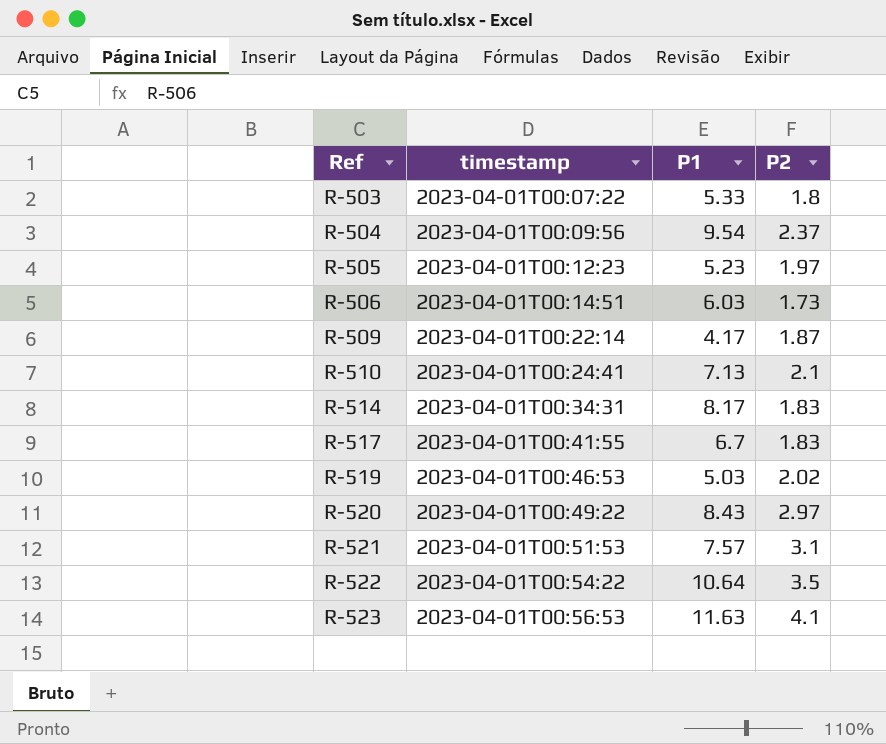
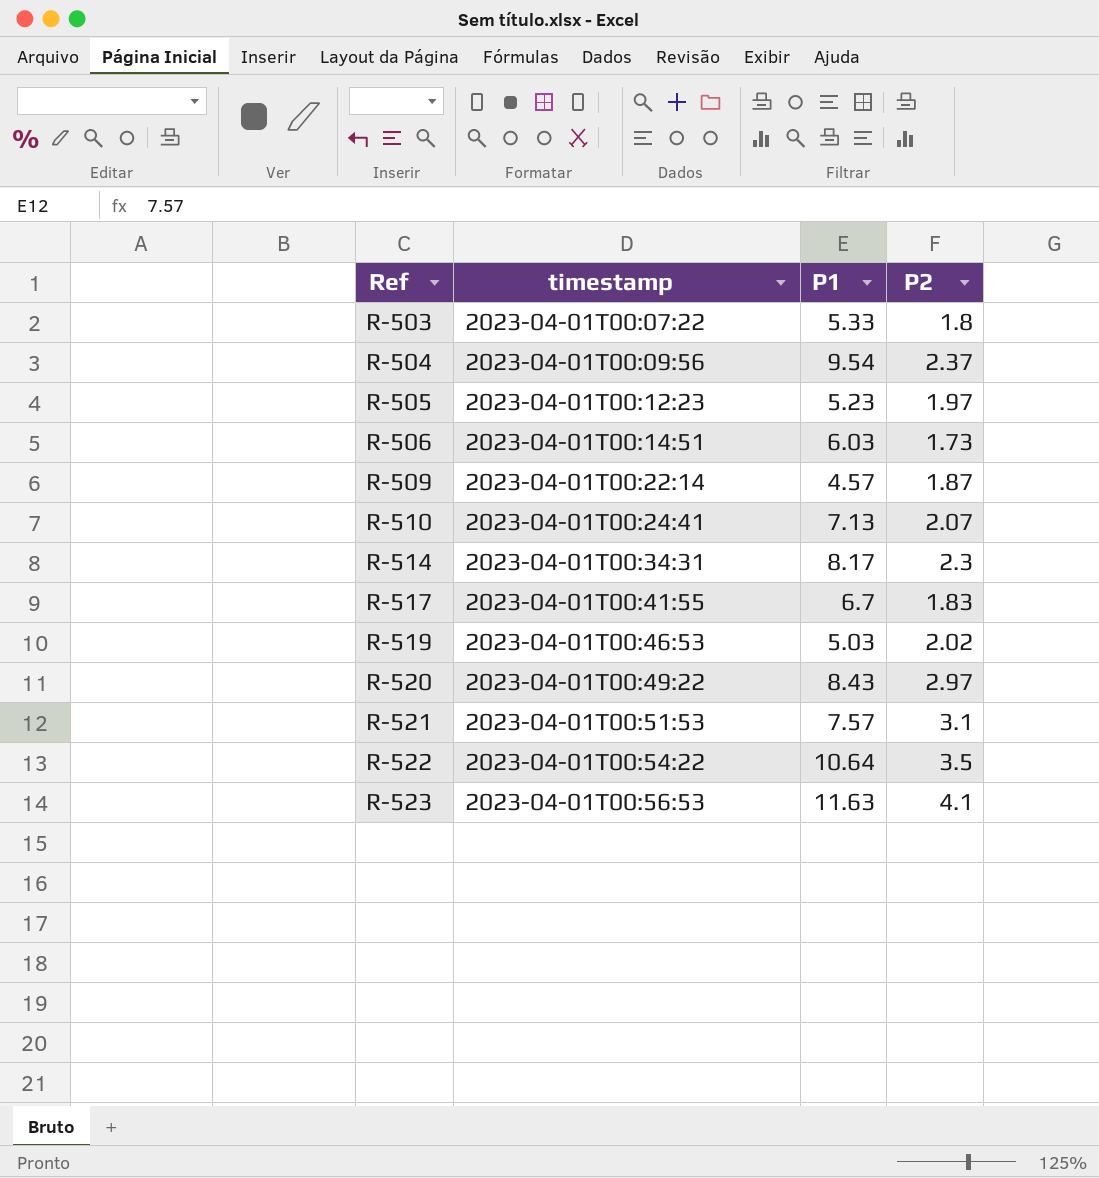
R-509 | P1: 4.17 -> 4.57
R-510 | P2: 2.1 -> 2.07
R-514 | P2: 1.83 -> 2.3

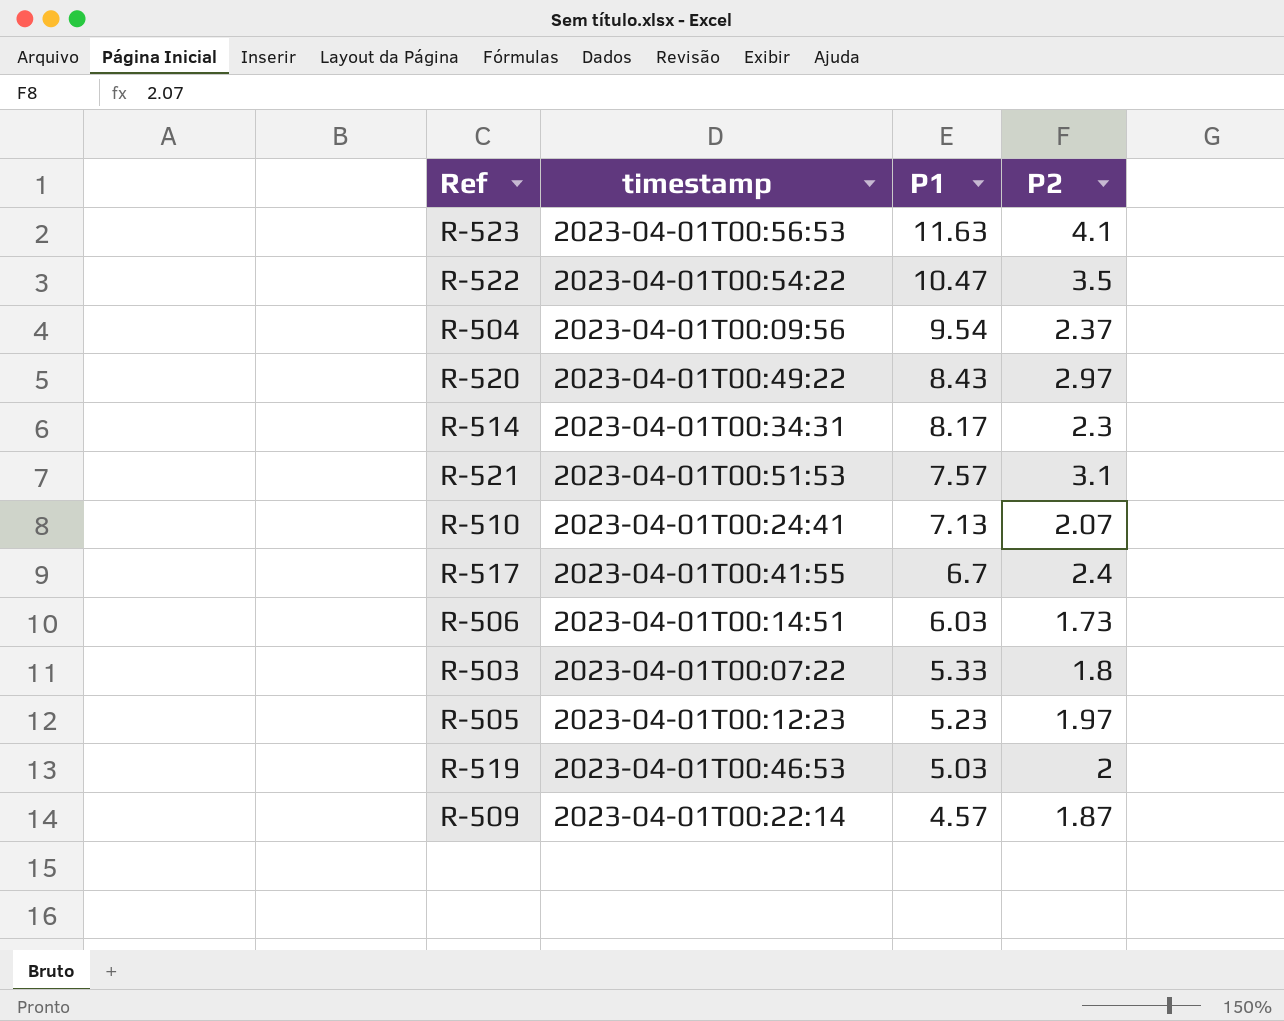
row order: Ref ascending -> P1 descending
R-522 | P1: 10.64 -> 10.47
R-517 | P2: 1.83 -> 2.4
R-519 | P2: 2.02 -> 2

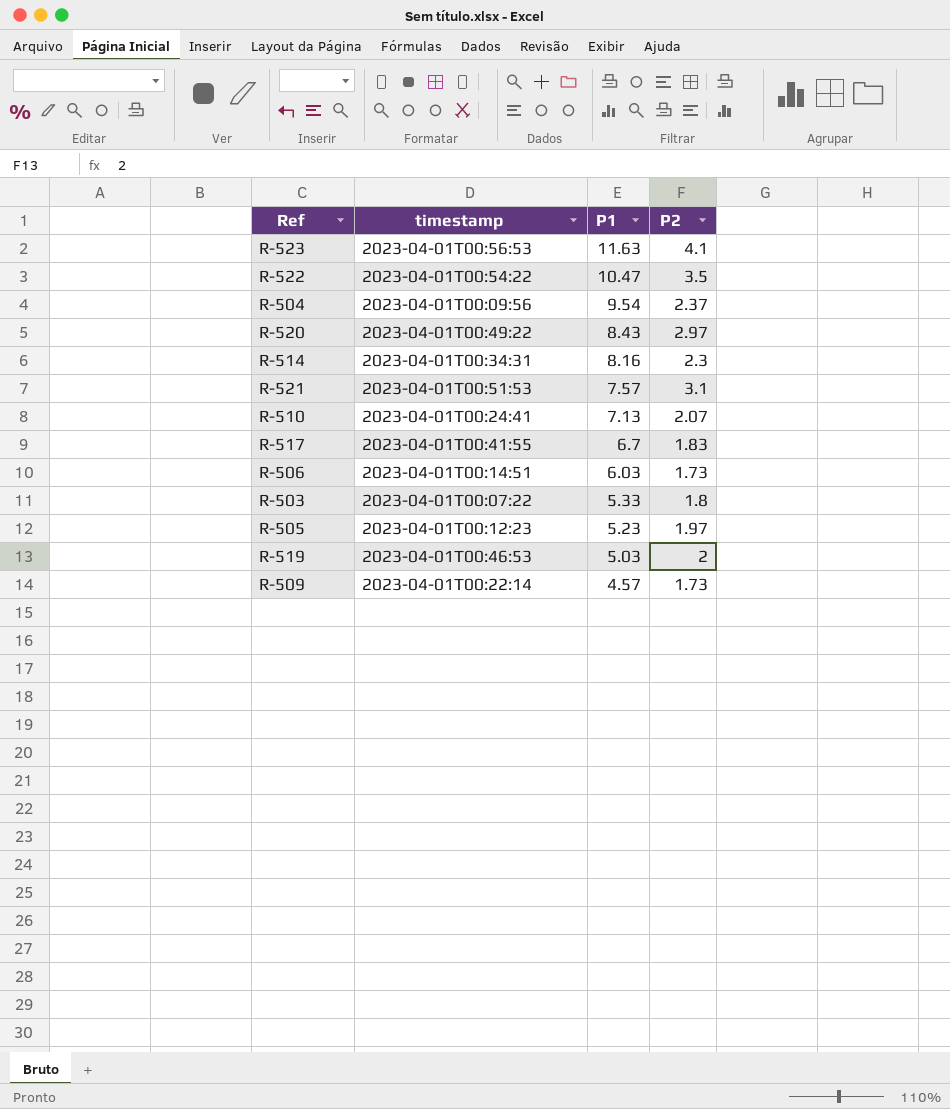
R-514 | P1: 8.17 -> 8.16
R-517 | P2: 2.4 -> 1.83
R-509 | P2: 1.87 -> 1.73

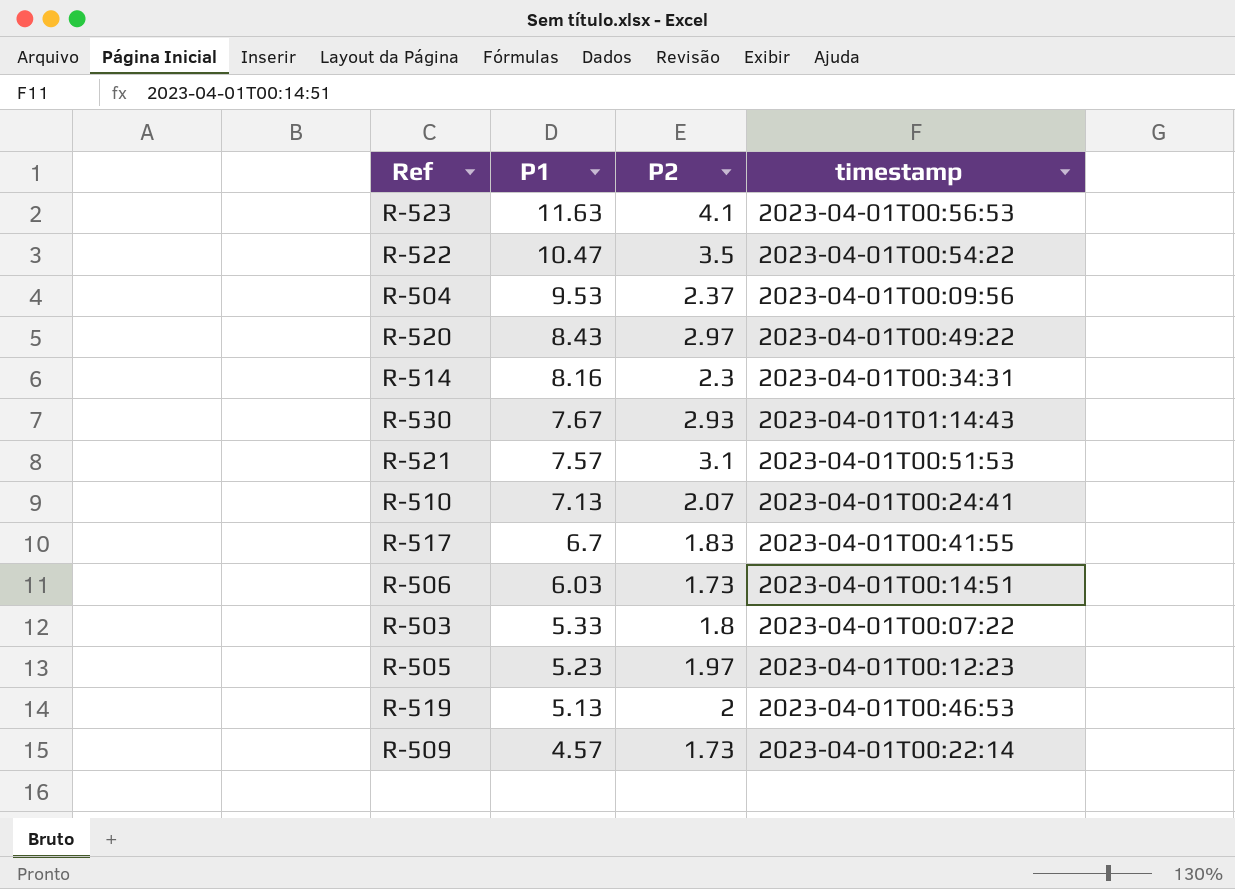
column timestamp | position: 2 -> 4
R-504 | P1: 9.54 -> 9.53
row R-530: none -> 7.67 | 2.93 | 2023-04-01T01:14:43
R-519 | P1: 5.03 -> 5.13

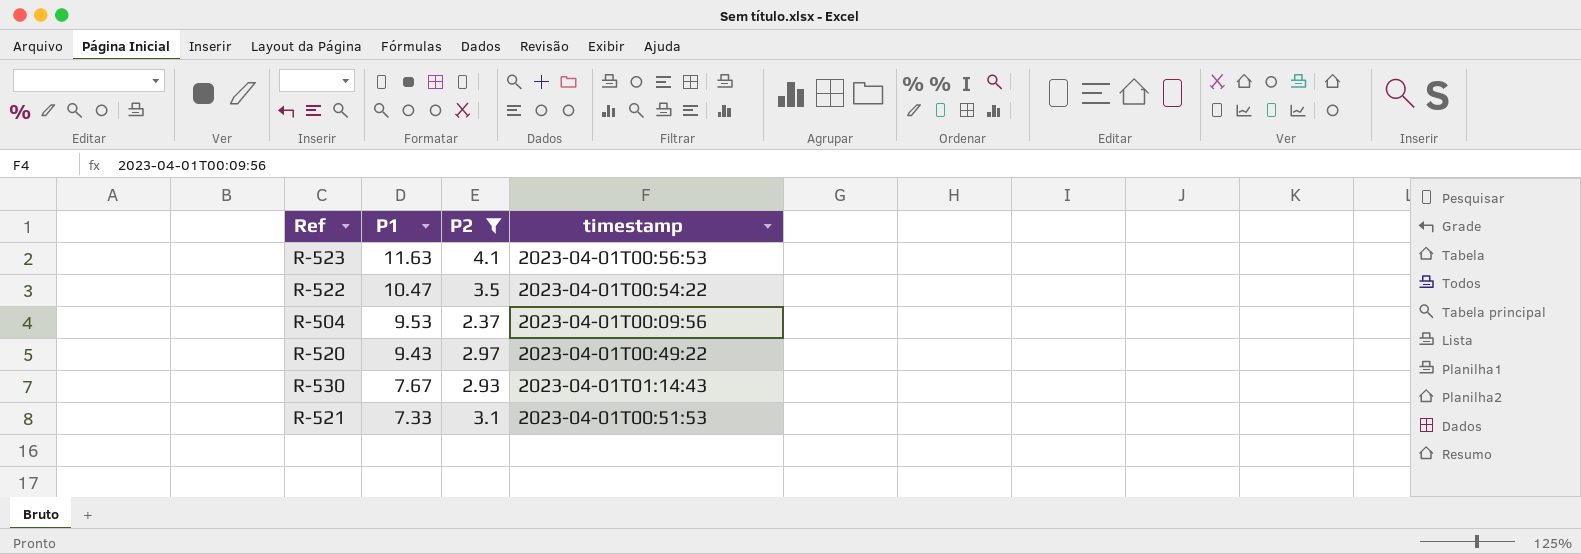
filter: none -> P2 >= 2.37
R-520 | P1: 8.43 -> 9.43
R-521 | P1: 7.57 -> 7.33

